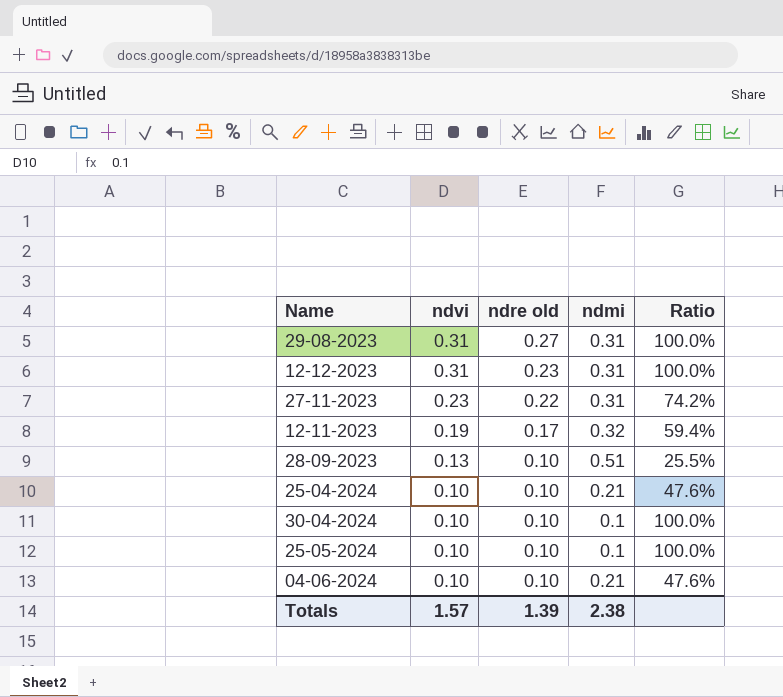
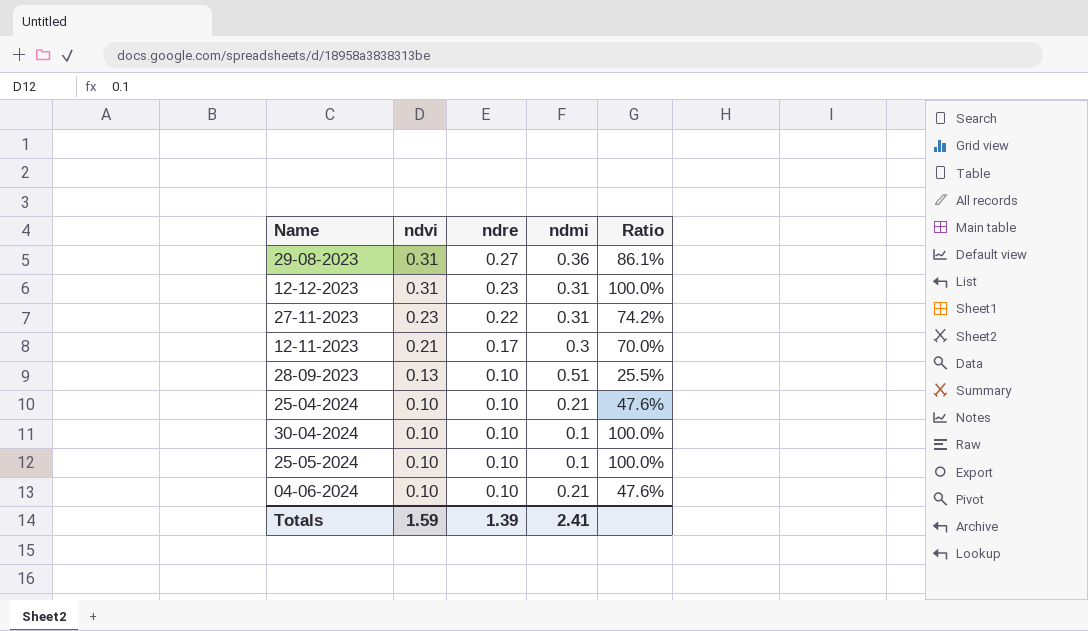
column name: ndre old -> ndre
29-08-2023 | ndmi: 0.31 -> 0.36
29-08-2023 | Ratio: 100.0% -> 86.1%
12-11-2023 | ndvi: 0.19 -> 0.21
12-11-2023 | ndmi: 0.32 -> 0.3
12-11-2023 | Ratio: 59.4% -> 70.0%
Totals | ndvi: 1.57 -> 1.59
Totals | ndmi: 2.38 -> 2.41

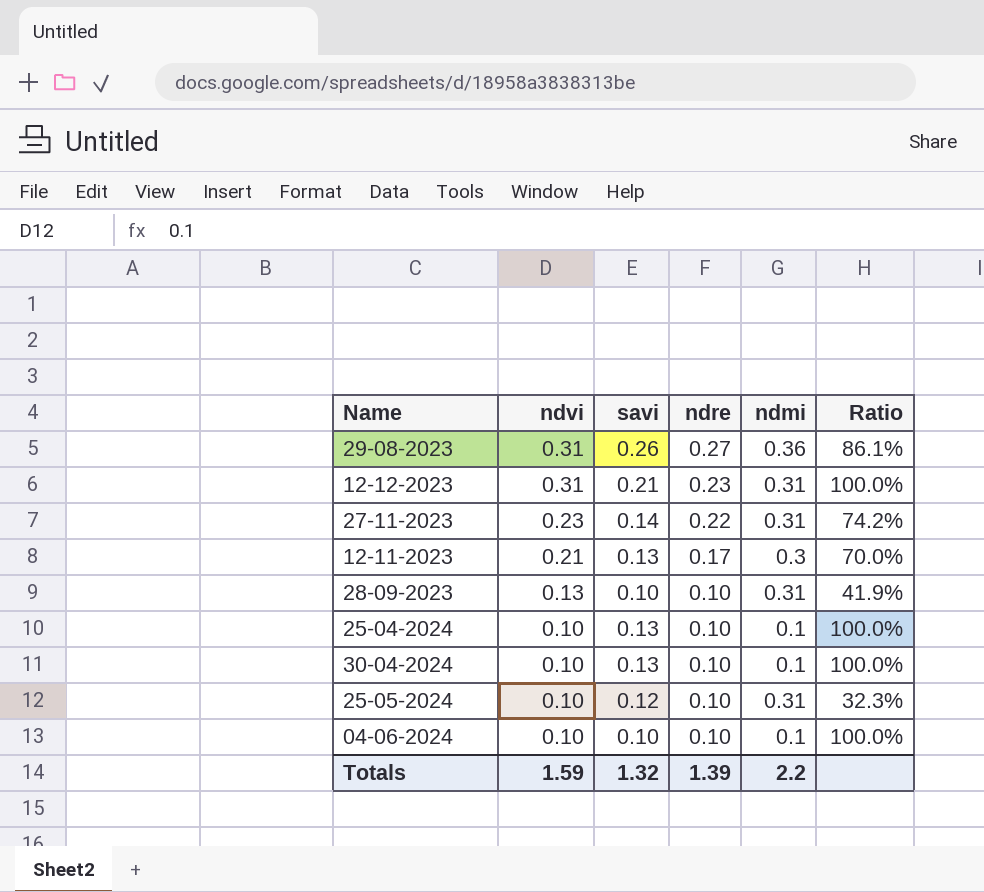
column savi | position: none -> 3
28-09-2023 | ndmi: 0.51 -> 0.31
28-09-2023 | Ratio: 25.5% -> 41.9%
25-04-2024 | ndmi: 0.21 -> 0.1
25-04-2024 | Ratio: 47.6% -> 100.0%
25-05-2024 | ndmi: 0.1 -> 0.31
25-05-2024 | Ratio: 100.0% -> 32.3%
04-06-2024 | ndmi: 0.21 -> 0.1
04-06-2024 | Ratio: 47.6% -> 100.0%
Totals | ndmi: 2.41 -> 2.2

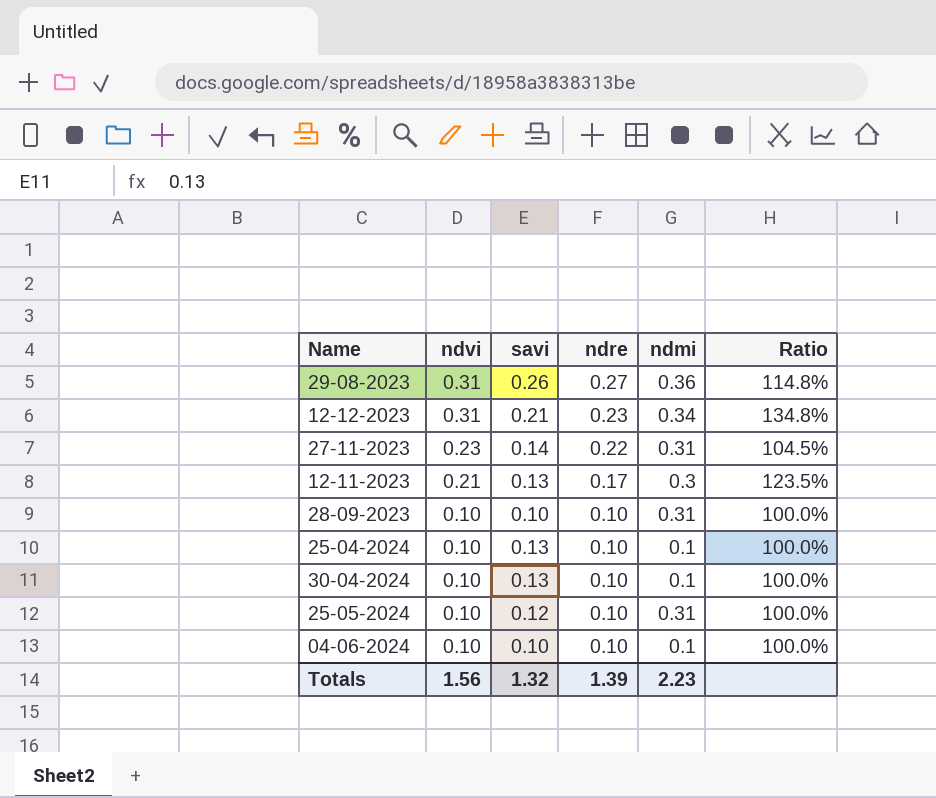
column Ratio | formula: [ndvi] / [ndmi] -> [ndvi] / [ndre]
12-12-2023 | ndmi: 0.31 -> 0.34
28-09-2023 | ndvi: 0.13 -> 0.10
Totals | ndvi: 1.59 -> 1.56
Totals | ndmi: 2.2 -> 2.23

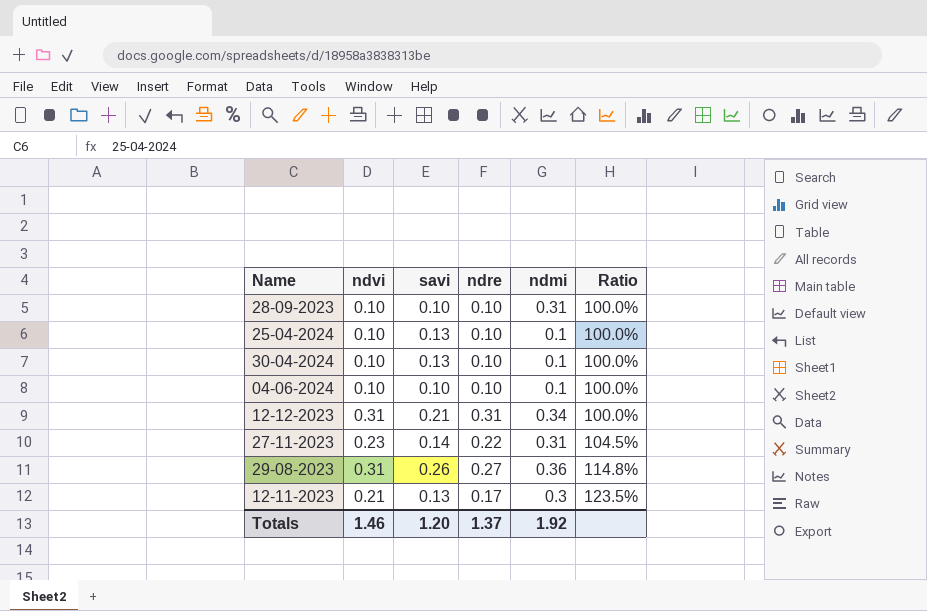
row order: ndvi descending -> Ratio ascending
row 25-05-2024: 0.10 | 0.12 | 0.10 | 0.31 | 100.0% -> none
12-12-2023 | ndre: 0.23 -> 0.31
12-12-2023 | Ratio: 134.8% -> 100.0%
Totals | ndvi: 1.56 -> 1.46
Totals | savi: 1.32 -> 1.20
Totals | ndre: 1.39 -> 1.37
Totals | ndmi: 2.23 -> 1.92

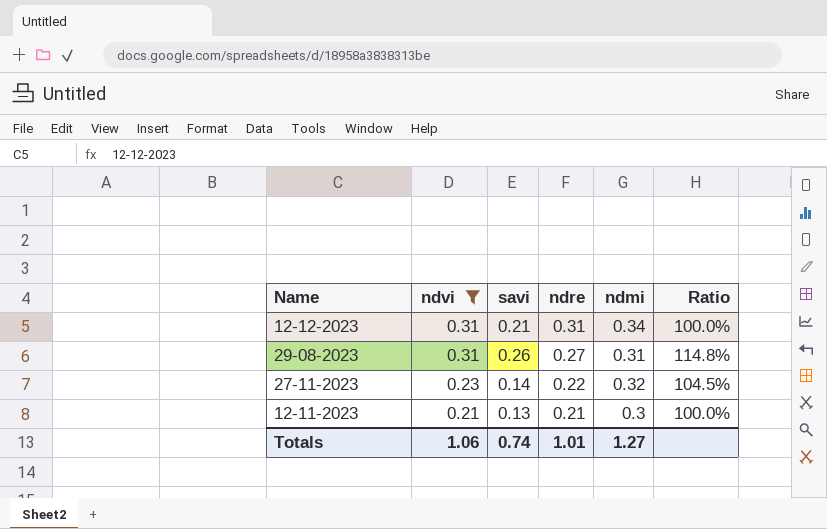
filter: none -> ndvi != 0.10
row order: Ratio ascending -> ndvi descending
29-08-2023 | ndmi: 0.36 -> 0.31
27-11-2023 | ndmi: 0.31 -> 0.32
12-11-2023 | ndre: 0.17 -> 0.21
12-11-2023 | Ratio: 123.5% -> 100.0%
Totals | ndvi: 1.46 -> 1.06
Totals | savi: 1.20 -> 0.74
Totals | ndre: 1.37 -> 1.01
Totals | ndmi: 1.92 -> 1.27

